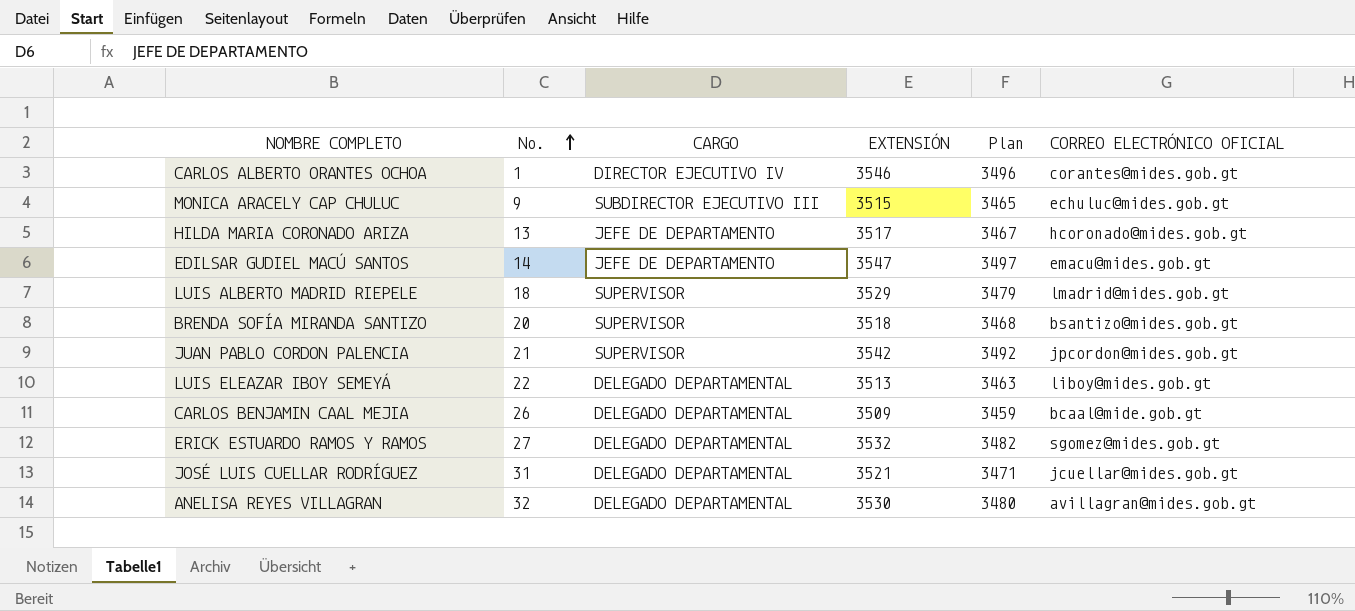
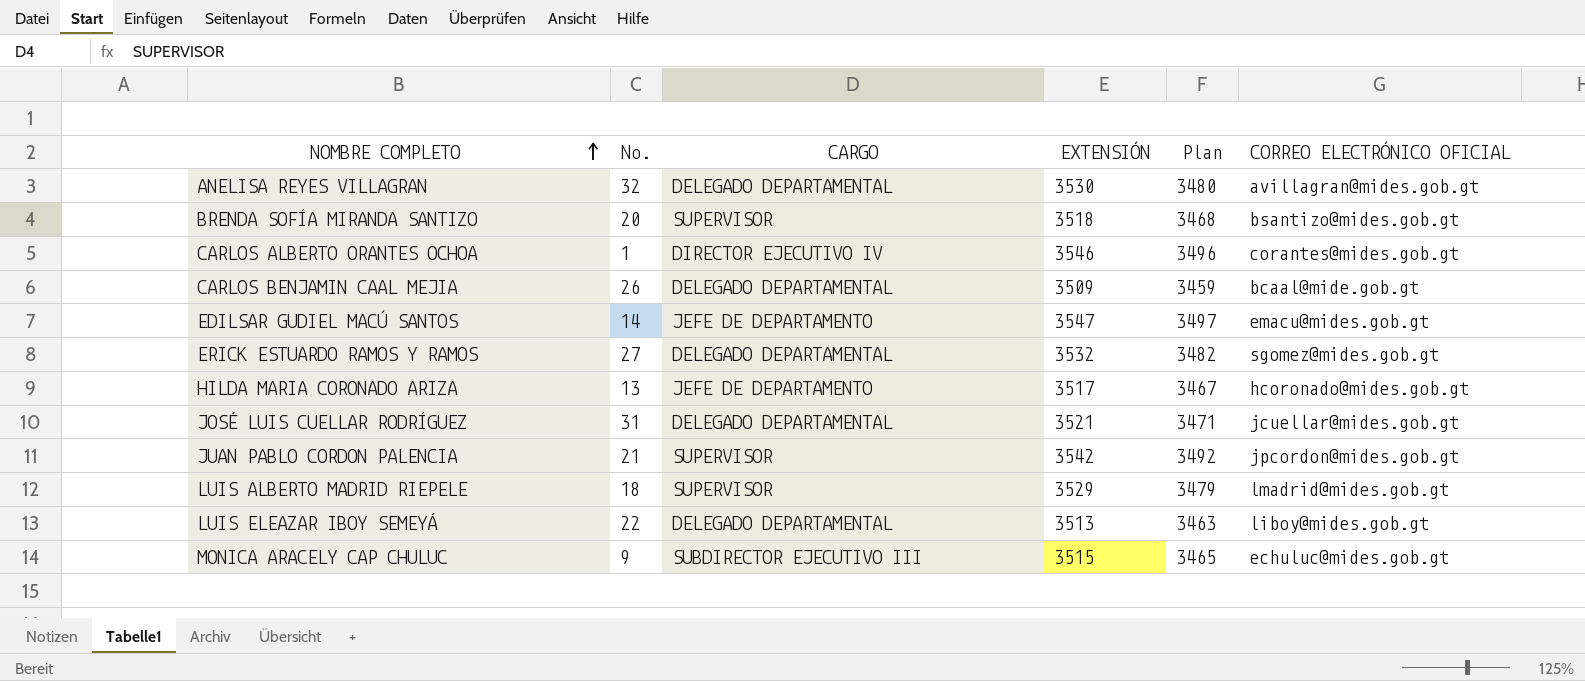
row order: No. ascending -> NOMBRE COMPLETO ascending

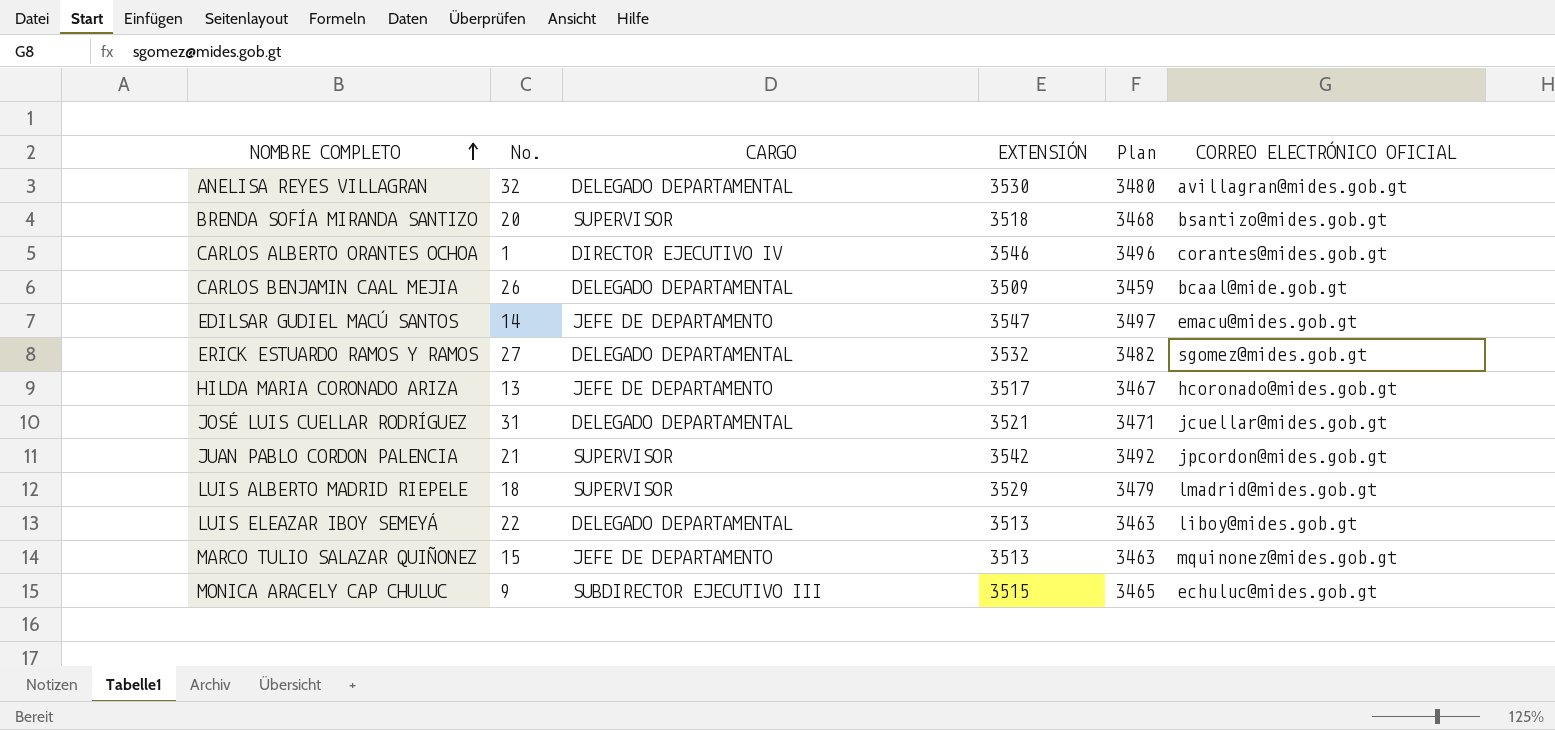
row MARCO TULIO SALAZAR QUIÑONEZ: none -> 15 | JEFE DE DEPARTAMENTO | 3513 | 3463 | mquinonez@mides.gob.gt

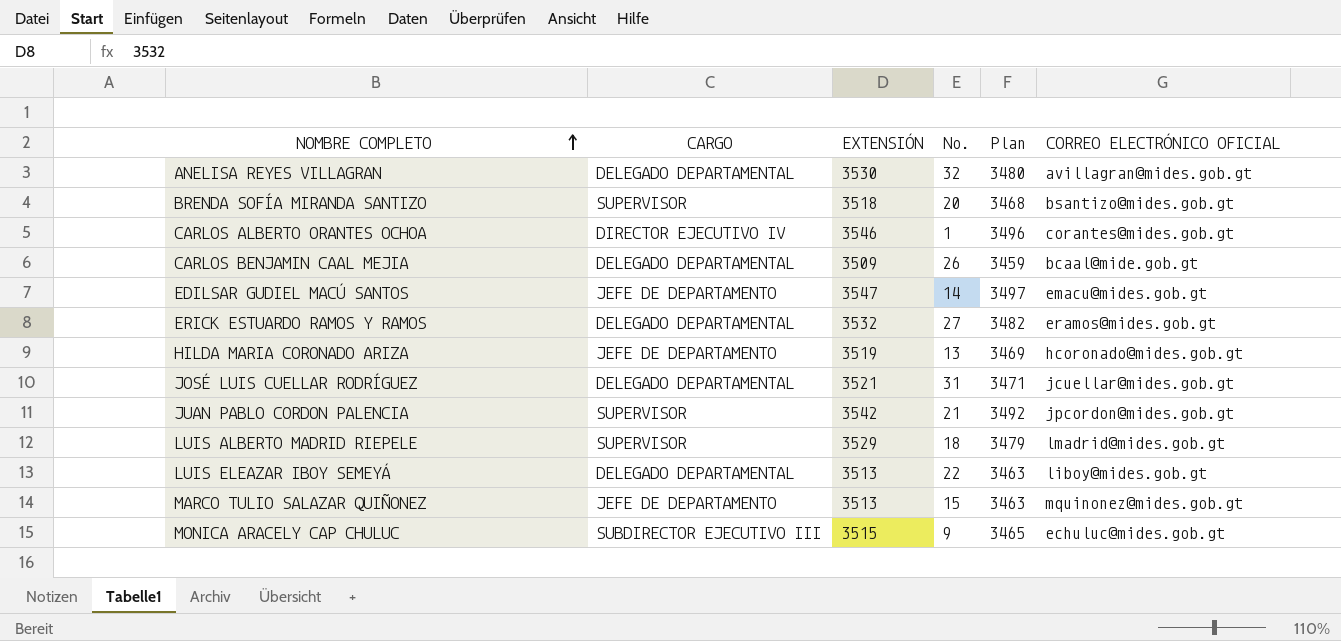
column No. | position: 2 -> 4
ERICK ESTUARDO RAMOS Y RAMOS | CORREO ELECTRÓNICO OFICIAL: sgomez@mides.gob.gt -> eramos@mides.gob.gt
HILDA MARIA CORONADO ARIZA | EXTENSIÓN: 3517 -> 3519
HILDA MARIA CORONADO ARIZA | Plan: 3467 -> 3469

